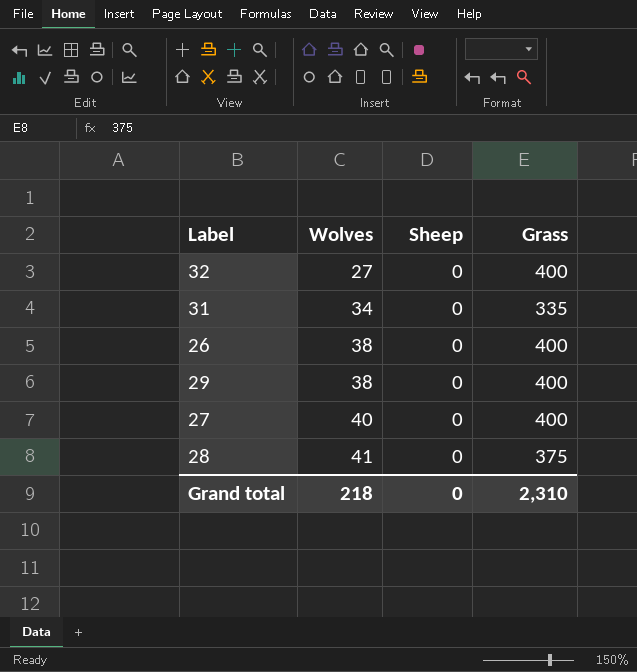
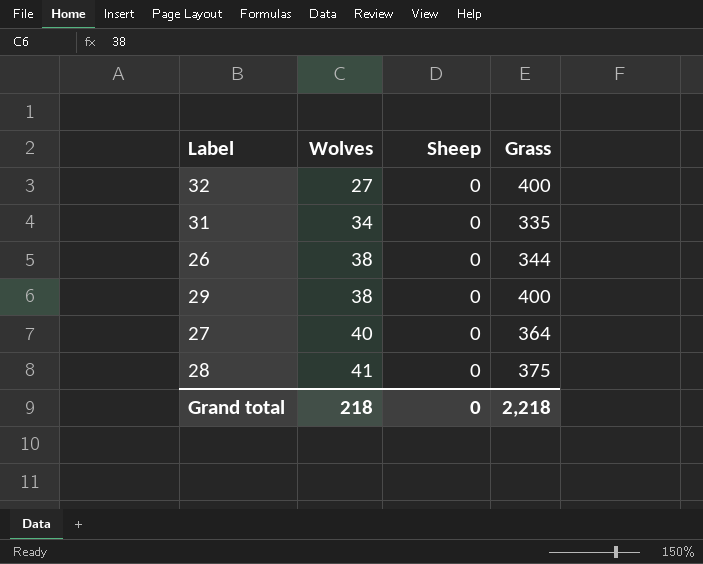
26 | Grass: 400 -> 344
27 | Grass: 400 -> 364
Grand total | Grass: 2,310 -> 2,218

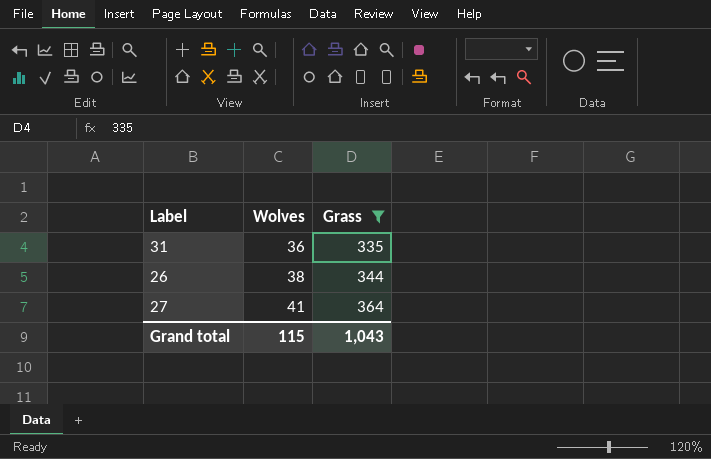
filter: none -> Grass <= 364
column Sheep | position: 3 -> none
31 | Wolves: 34 -> 36
27 | Wolves: 40 -> 41
Grand total | Wolves: 218 -> 115
Grand total | Grass: 2,218 -> 1,043

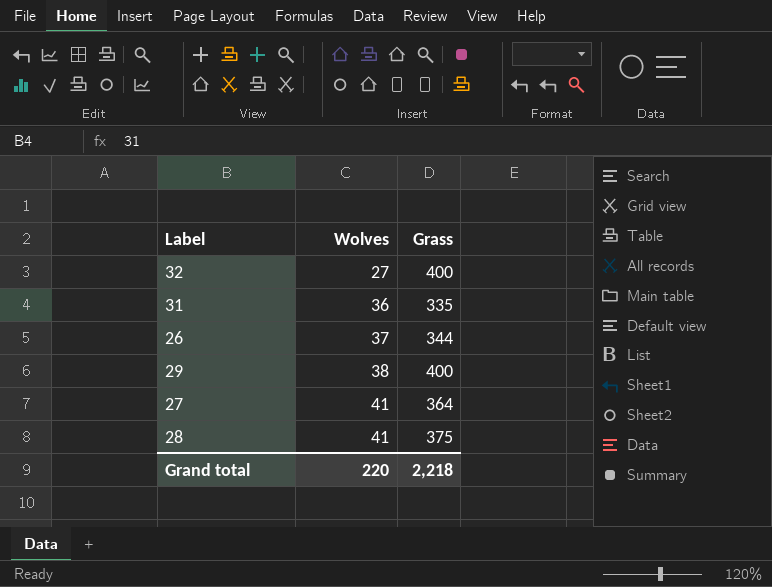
filter: Grass <= 364 -> none
26 | Wolves: 38 -> 37
Grand total | Wolves: 115 -> 220
Grand total | Grass: 1,043 -> 2,218

